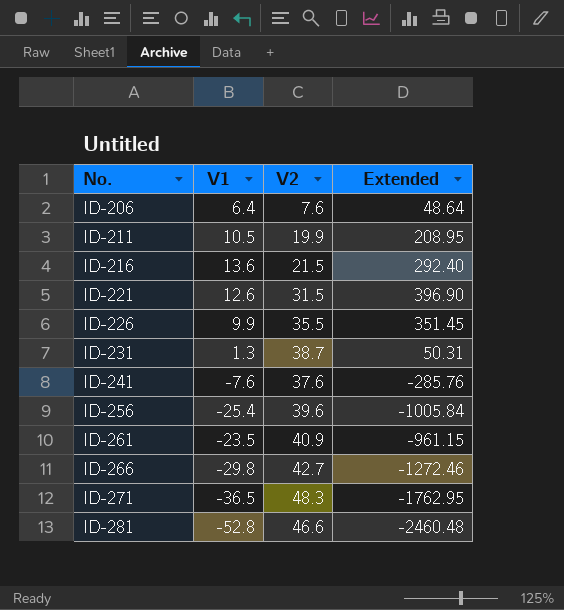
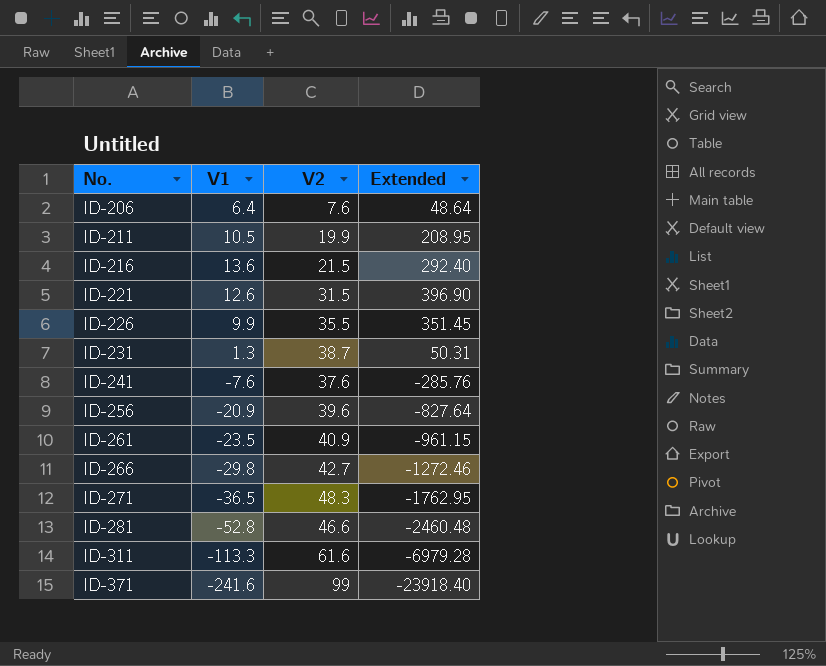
ID-256 | V1: -25.4 -> -20.9
ID-256 | Extended: -1005.84 -> -827.64
row ID-311: none -> -113.3 | 61.6 | -6979.28
row ID-371: none -> -241.6 | 99 | -23918.40

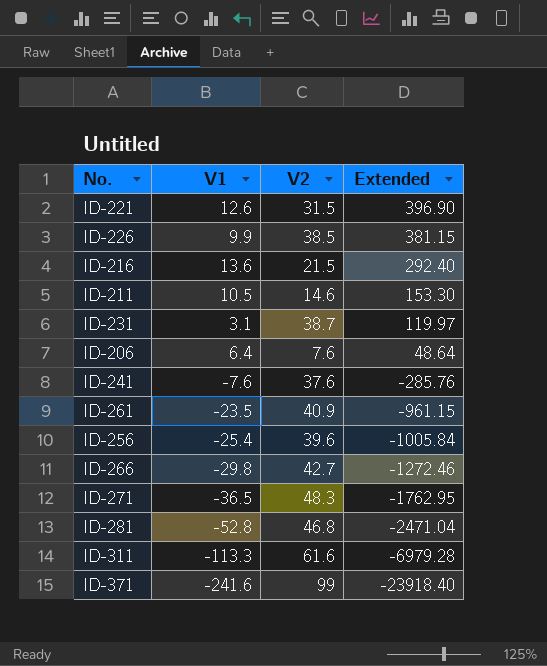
row order: No. ascending -> Extended descending
ID-226 | V2: 35.5 -> 38.5
ID-226 | Extended: 351.45 -> 381.15
ID-211 | V2: 19.9 -> 14.6
ID-211 | Extended: 208.95 -> 153.30
ID-231 | V1: 1.3 -> 3.1
ID-231 | Extended: 50.31 -> 119.97
ID-256 | V1: -20.9 -> -25.4
ID-256 | Extended: -827.64 -> -1005.84
ID-281 | V2: 46.6 -> 46.8
ID-281 | Extended: -2460.48 -> -2471.04

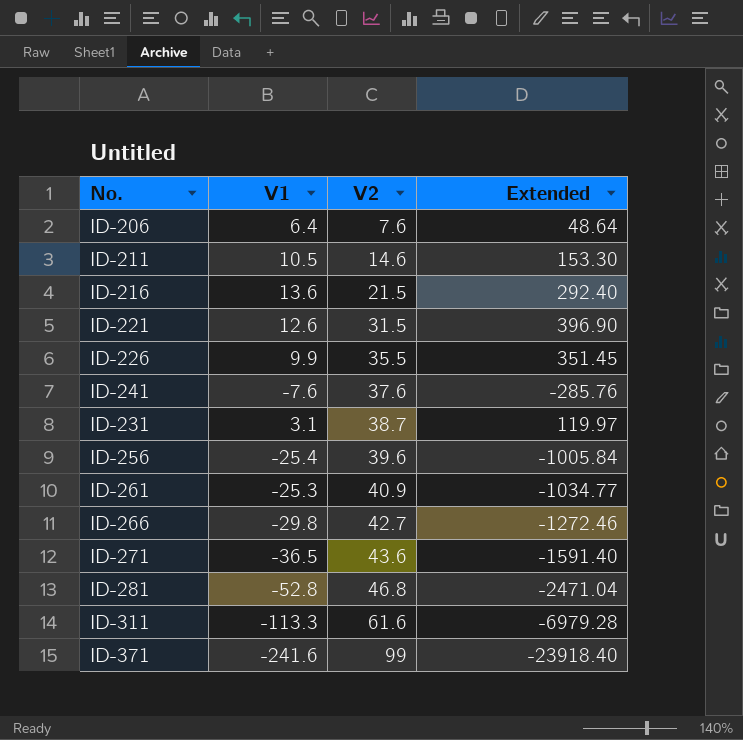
row order: Extended descending -> V2 ascending
ID-226 | V2: 38.5 -> 35.5
ID-226 | Extended: 381.15 -> 351.45
ID-261 | V1: -23.5 -> -25.3
ID-261 | Extended: -961.15 -> -1034.77
ID-271 | V2: 48.3 -> 43.6
ID-271 | Extended: -1762.95 -> -1591.40

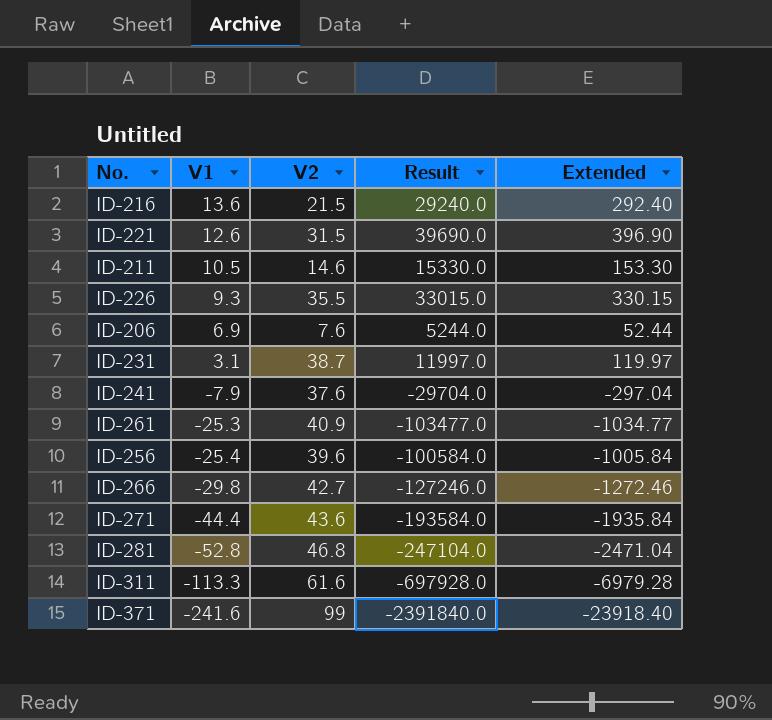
row order: V2 ascending -> V1 descending
column Result | formula: none -> [Extended] * 100
ID-226 | V1: 9.9 -> 9.3
ID-226 | Extended: 351.45 -> 330.15
ID-206 | V1: 6.4 -> 6.9
ID-206 | Extended: 48.64 -> 52.44
ID-241 | V1: -7.6 -> -7.9
ID-241 | Extended: -285.76 -> -297.04
ID-271 | V1: -36.5 -> -44.4
ID-271 | Extended: -1591.40 -> -1935.84

